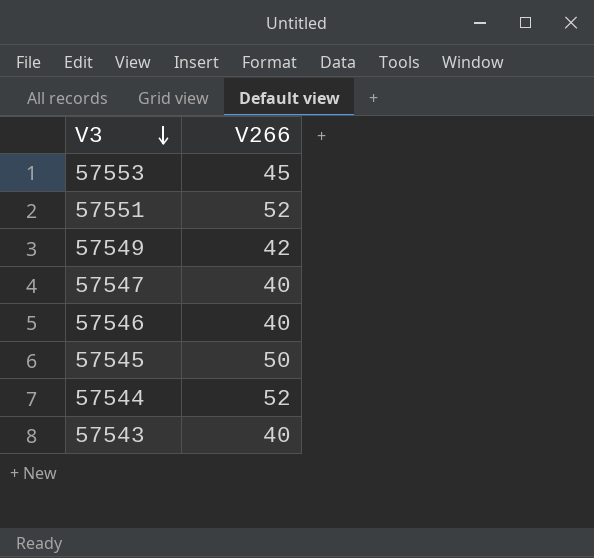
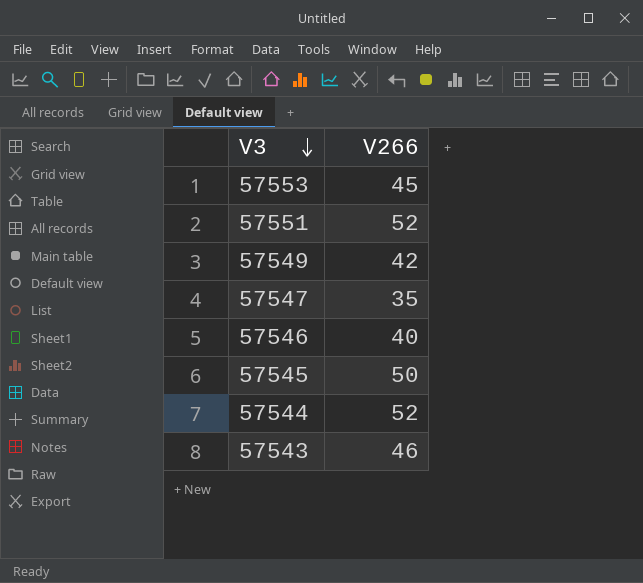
57547 | V266: 40 -> 35
57543 | V266: 40 -> 46

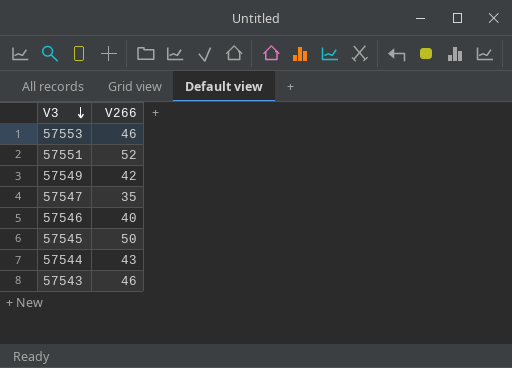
57553 | V266: 45 -> 46
57544 | V266: 52 -> 43

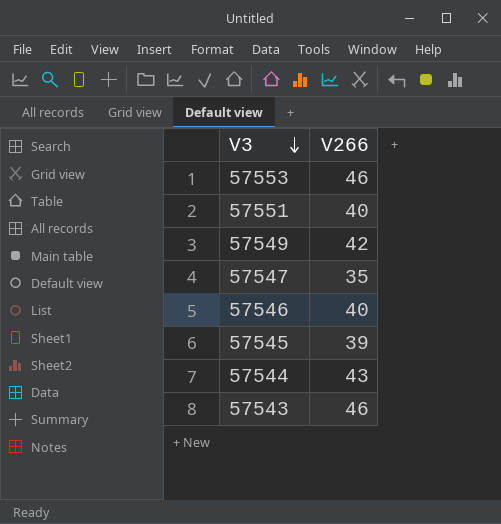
57551 | V266: 52 -> 40
57545 | V266: 50 -> 39

